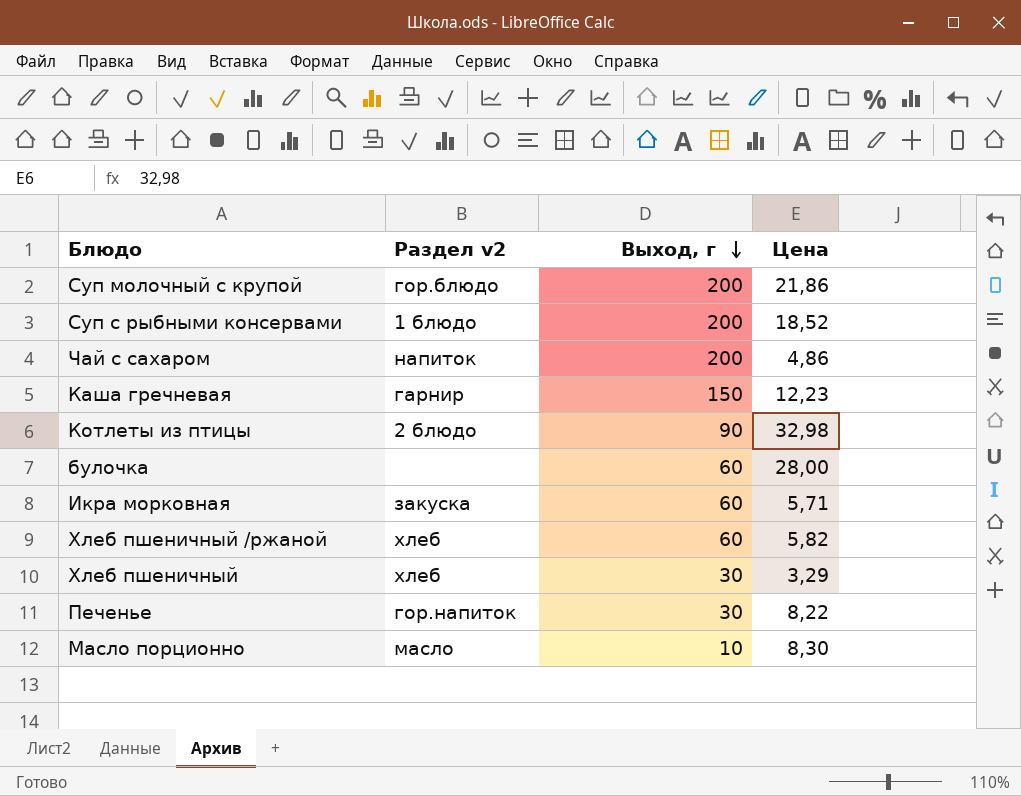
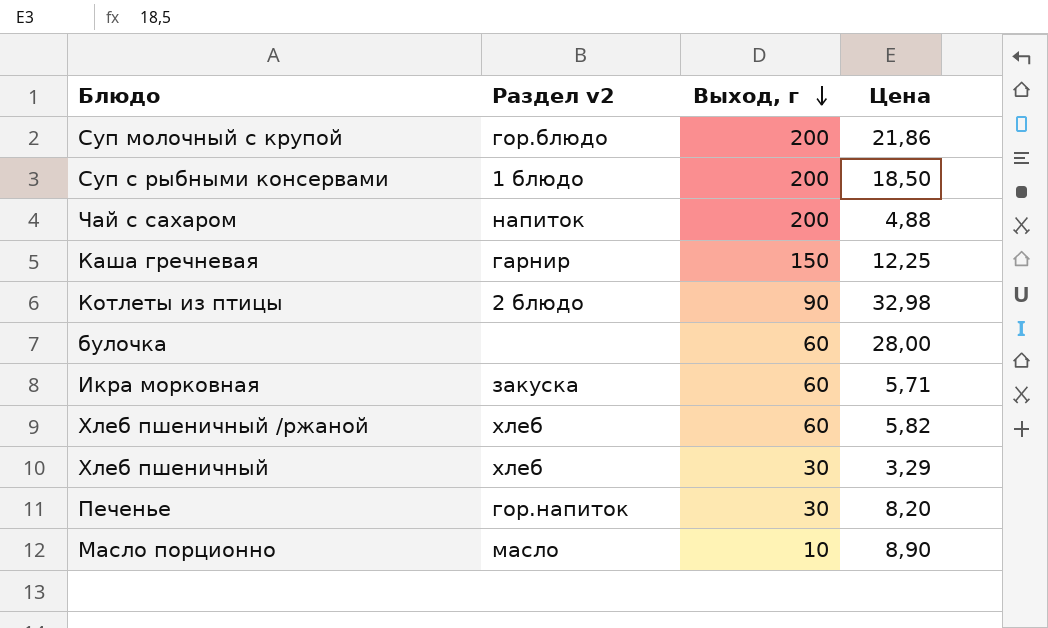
Суп с рыбными консервами | Цена: 18,52 -> 18,50
Чай с сахаром | Цена: 4,86 -> 4,88
Каша гречневая | Цена: 12,23 -> 12,25
Печенье | Цена: 8,22 -> 8,20
Масло порционно | Цена: 8,30 -> 8,90

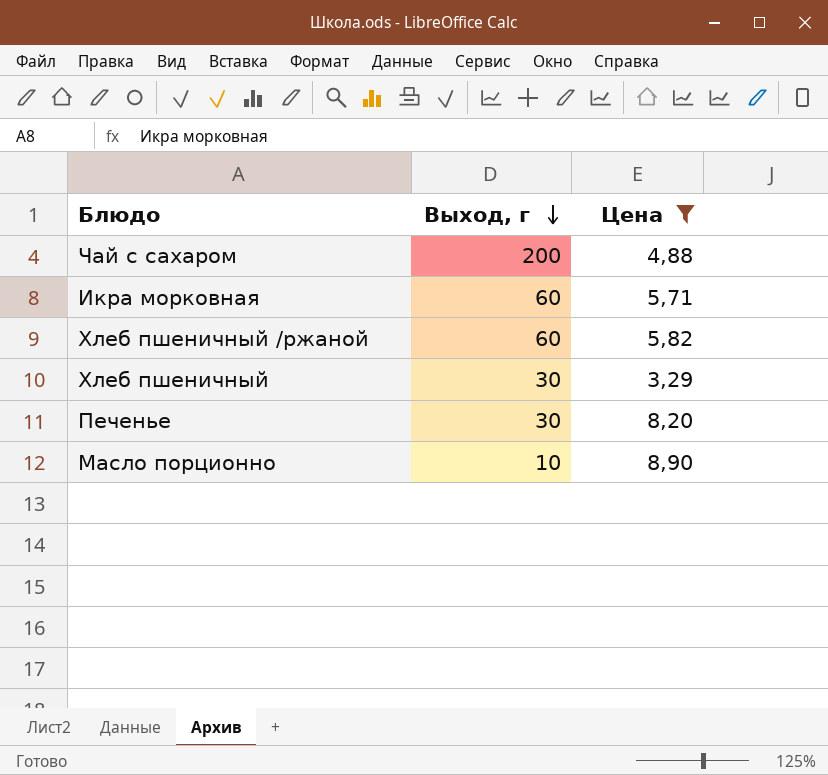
filter: none -> Цена <= 8,90
column Раздел v2 | position: 2 -> none

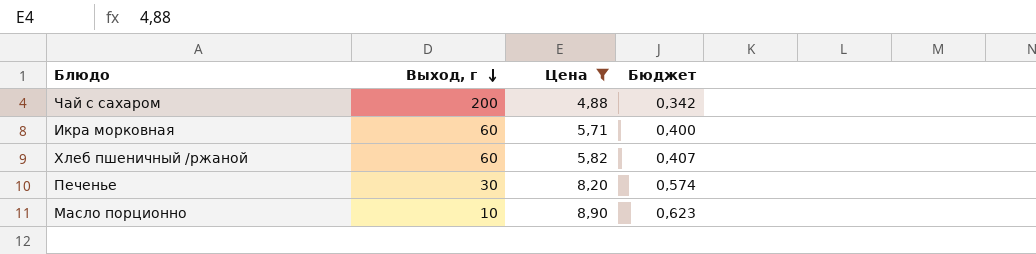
column Бюджет | formula: none -> [Цена] * 0,07
row Хлеб пшеничный: 30 | 3,29 -> none

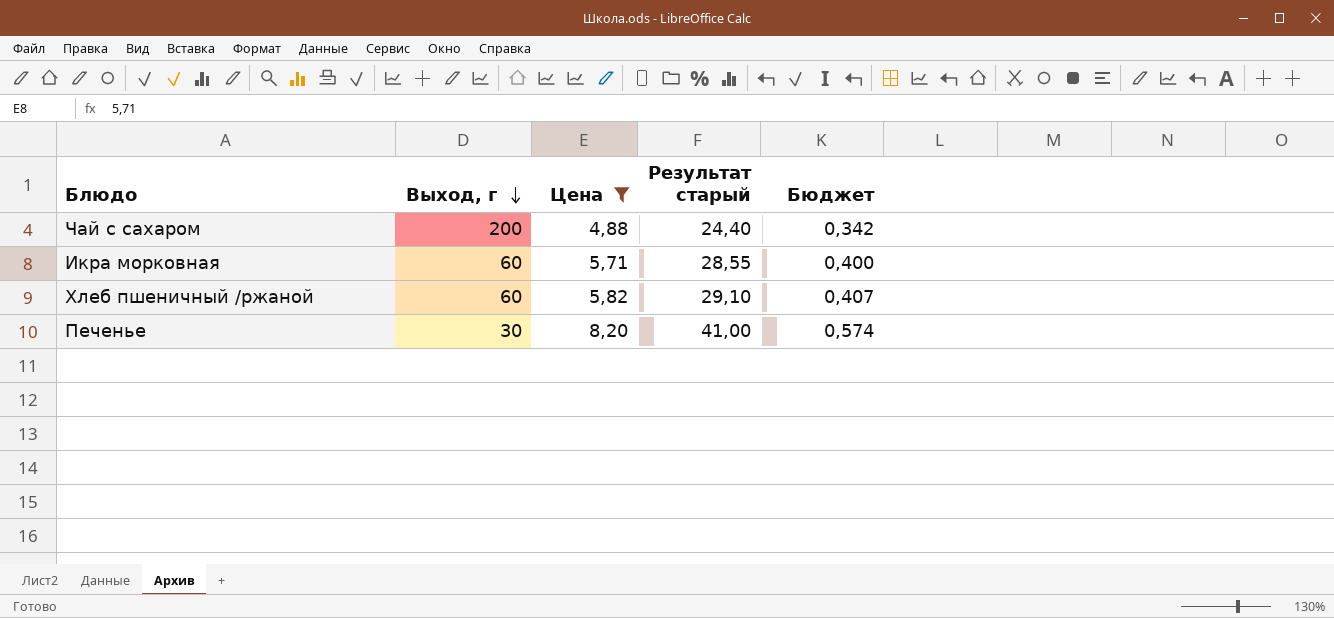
column Результат старый | formula: none -> [Цена] * 5
row Масло порционно: 10 | 8,90 | 0,623 -> none

